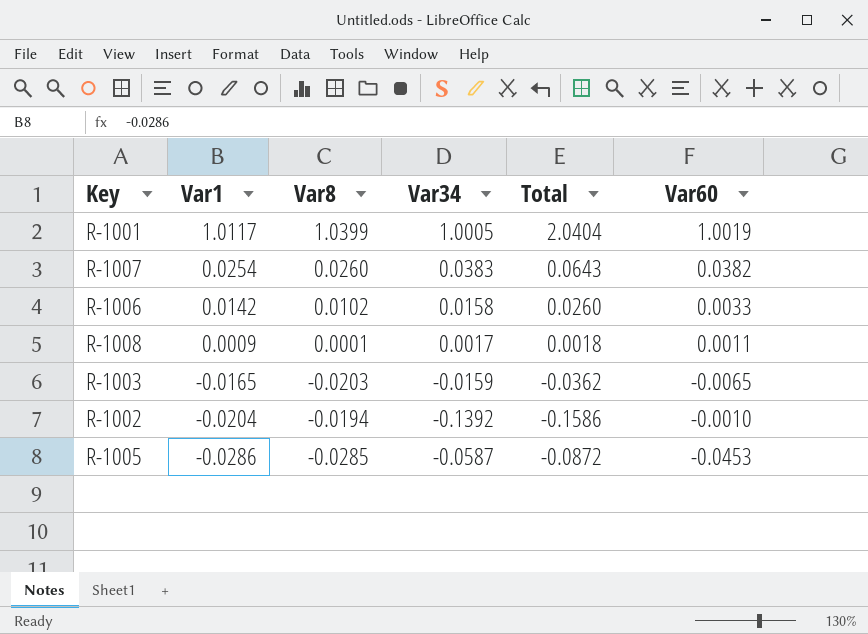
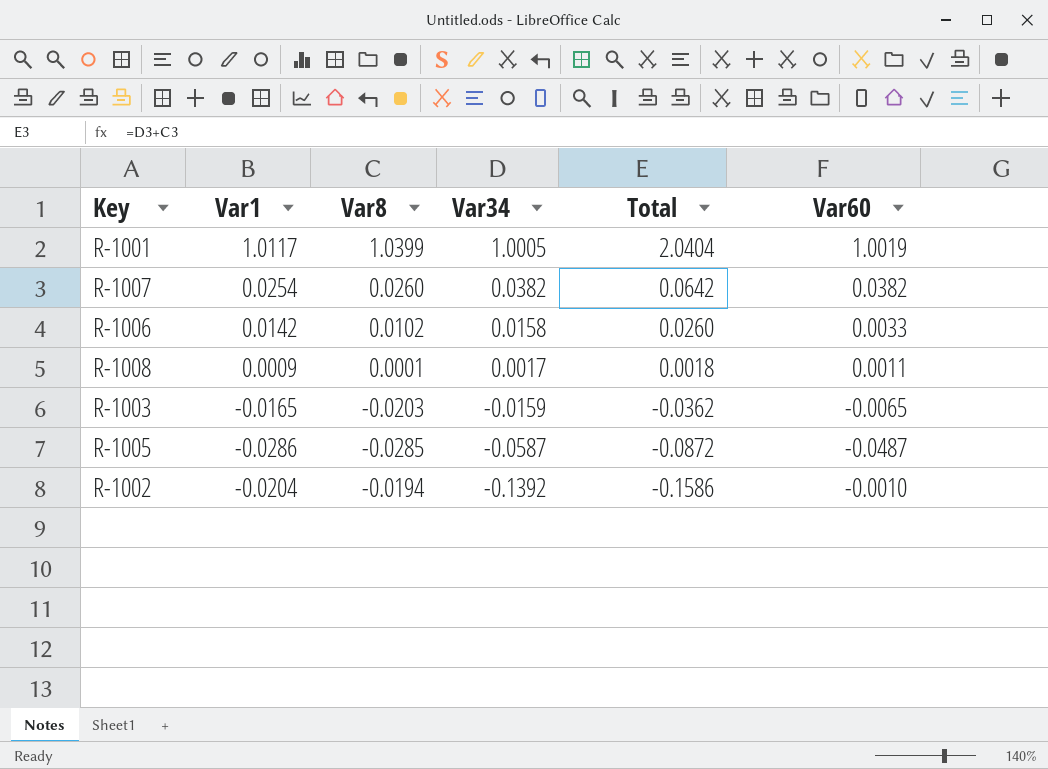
row order: Var1 descending -> Var34 descending
R-1007 | Var34: 0.0383 -> 0.0382
R-1007 | Total: 0.0643 -> 0.0642
R-1005 | Var60: -0.0453 -> -0.0487

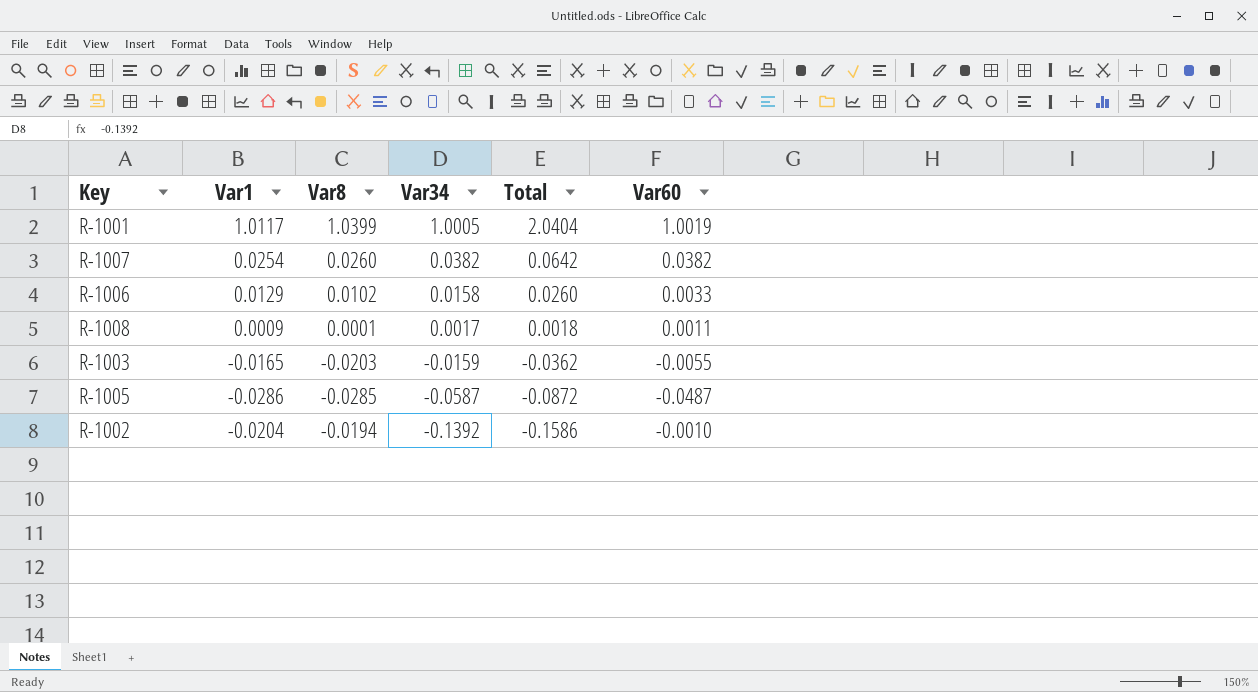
R-1006 | Var1: 0.0142 -> 0.0129
R-1003 | Var60: -0.0065 -> -0.0055

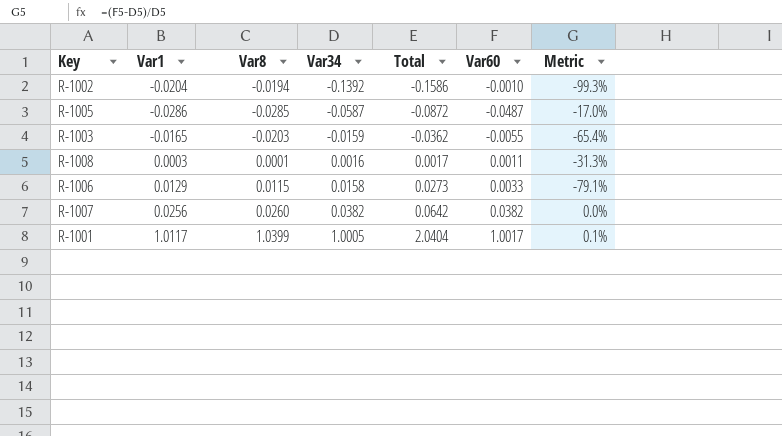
row order: Var34 descending -> Var34 ascending
column Metric | formula: none -> ([Var60] - [Var34]) / [Var34]
R-1008 | Var1: 0.0009 -> 0.0003
R-1008 | Var34: 0.0017 -> 0.0016
R-1008 | Total: 0.0018 -> 0.0017
R-1006 | Var8: 0.0102 -> 0.0115
R-1006 | Total: 0.0260 -> 0.0273
R-1007 | Var1: 0.0254 -> 0.0256
R-1001 | Var60: 1.0019 -> 1.0017

